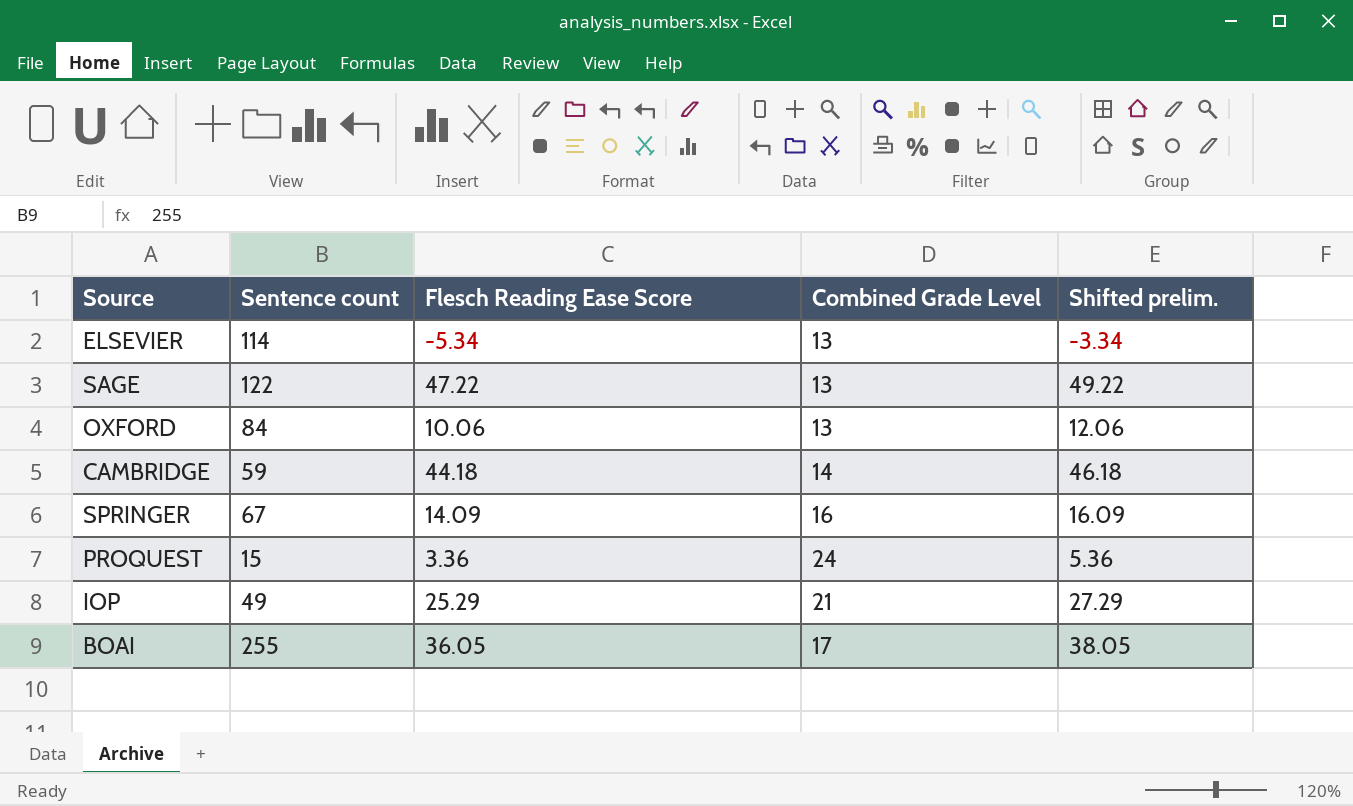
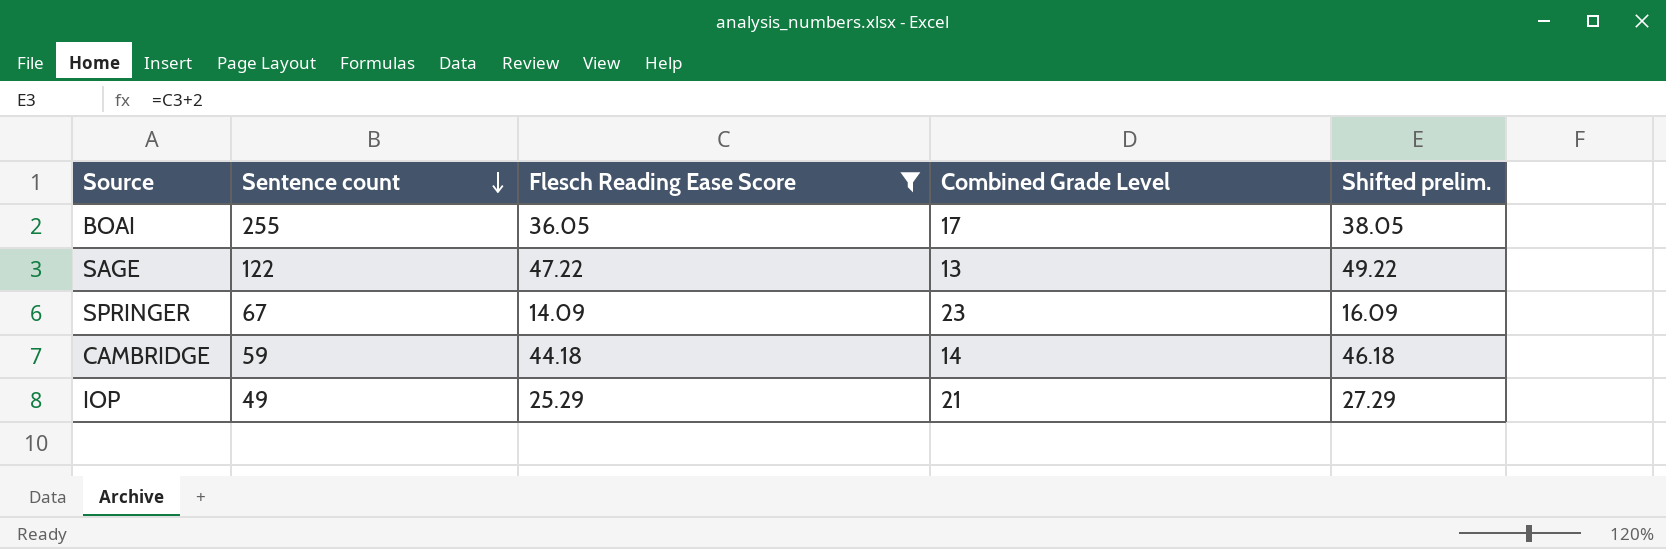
filter: none -> Flesch Reading Ease Score >= 14.09
row order: none -> Sentence count descending
SPRINGER | Combined Grade Level: 16 -> 23

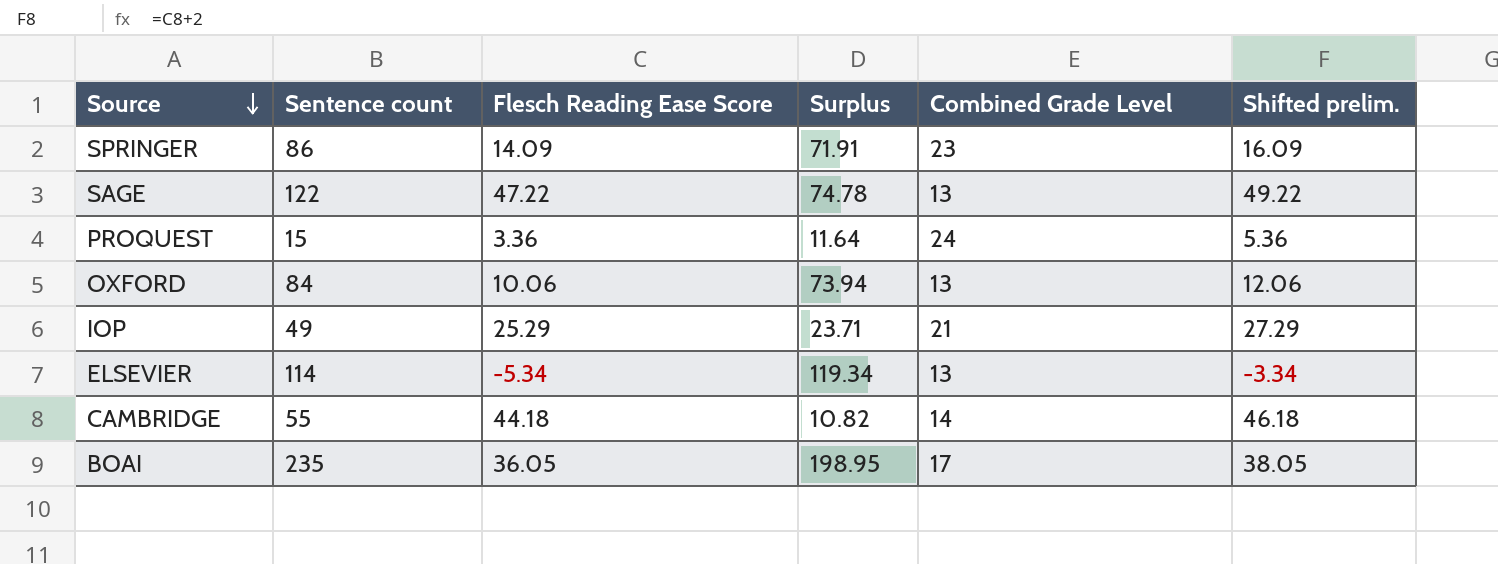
filter: Flesch Reading Ease Score >= 14.09 -> none
row order: Sentence count descending -> Source descending
column Surplus | formula: none -> [Sentence count] - [Flesch Reading Ease Score]
SPRINGER | Sentence count: 67 -> 86
CAMBRIDGE | Sentence count: 59 -> 55
BOAI | Sentence count: 255 -> 235

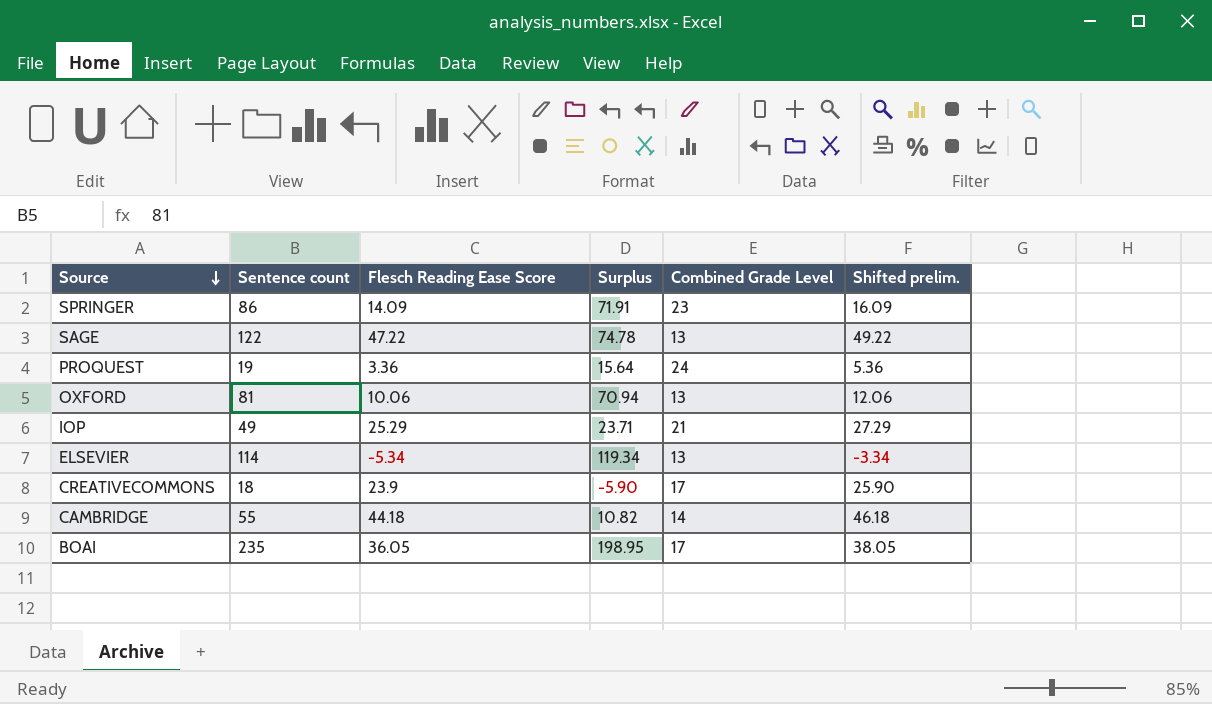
PROQUEST | Sentence count: 15 -> 19
PROQUEST | Surplus: 11.64 -> 15.64
OXFORD | Sentence count: 84 -> 81
OXFORD | Surplus: 73.94 -> 70.94
row CREATIVECOMMONS: none -> 18 | 23.9 | -5.90 | 17 | 25.90

